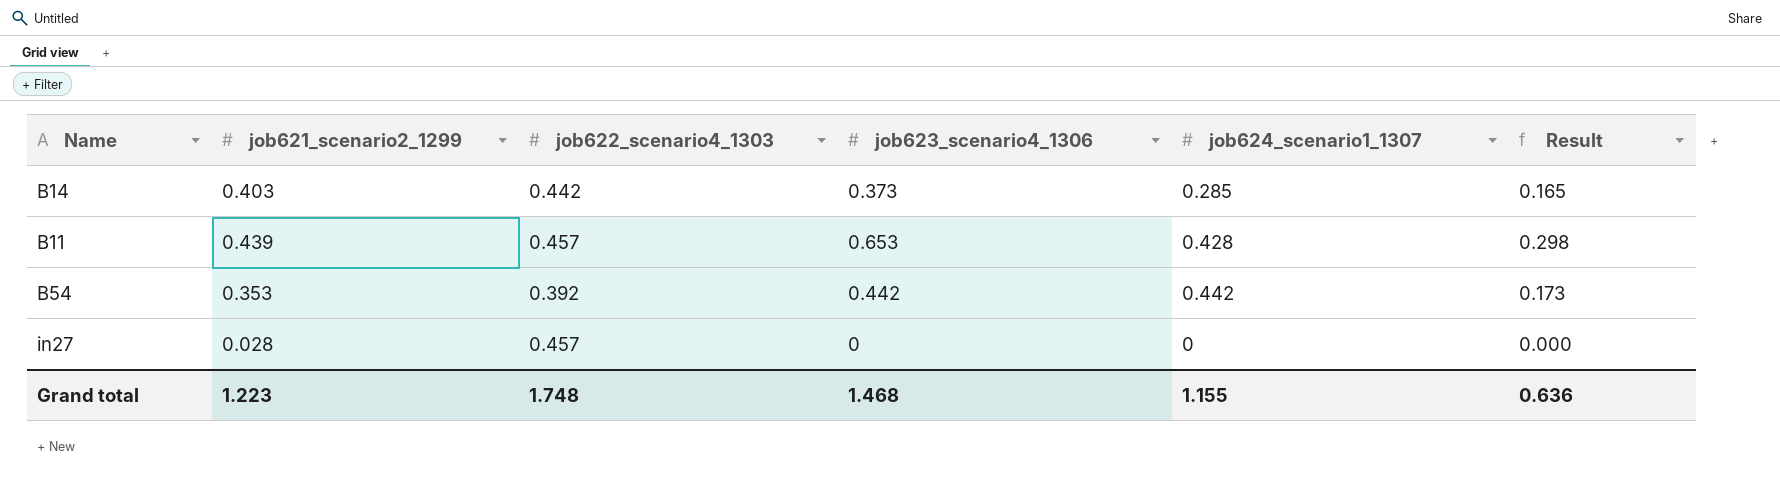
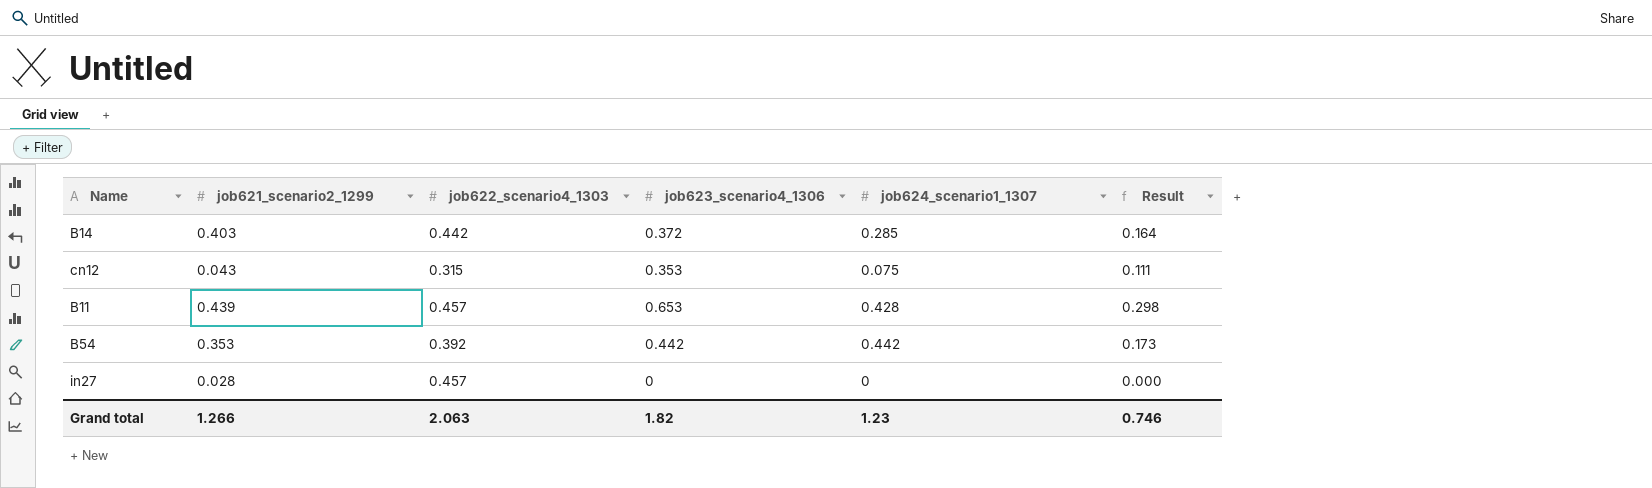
B14 | job623_scenario4_1306: 0.373 -> 0.372
B14 | Result: 0.165 -> 0.164
row cn12: none -> 0.043 | 0.315 | 0.353 | 0.075 | 0.111
Grand total | job621_scenario2_1299: 1.223 -> 1.266
Grand total | job622_scenario4_1303: 1.748 -> 2.063
Grand total | job623_scenario4_1306: 1.468 -> 1.82
Grand total | job624_scenario1_1307: 1.155 -> 1.23
Grand total | Result: 0.636 -> 0.746

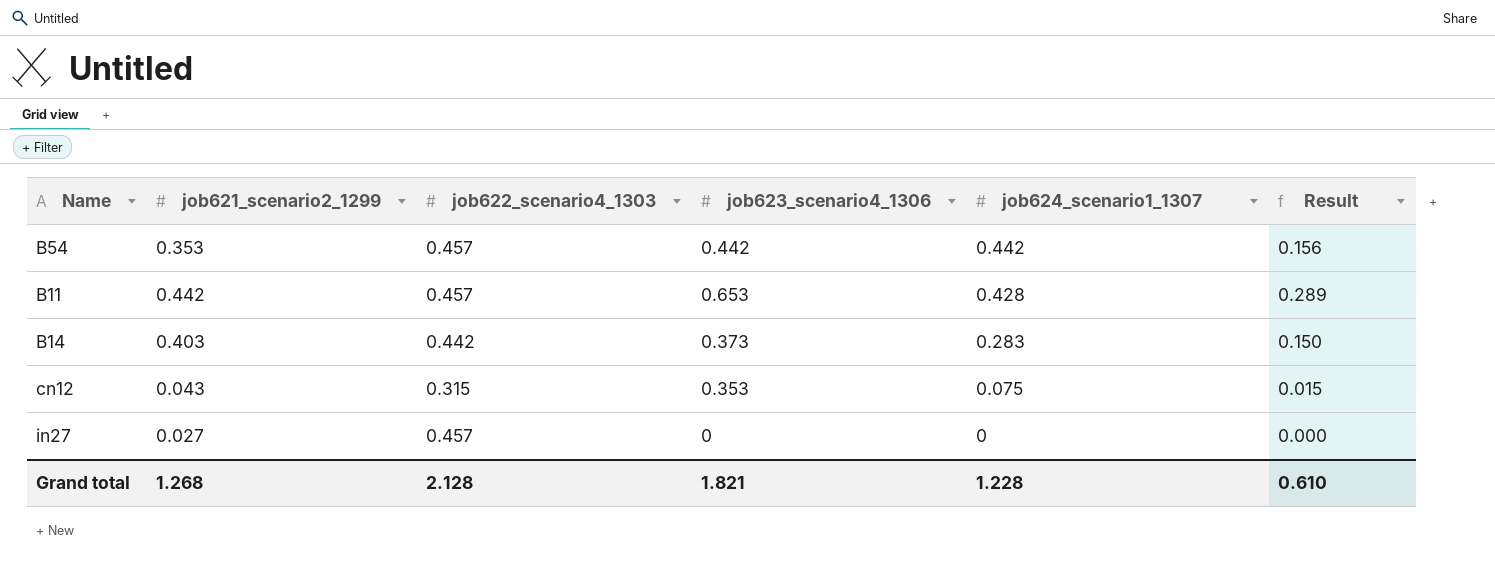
row order: none -> job624_scenario1_1307 descending
column Result | formula: [job622_scenario4_1303] * [job623_scenario4_1306] -> [job621_scenario2_1299] * [job623_scenario4_1306]
B54 | job622_scenario4_1303: 0.392 -> 0.457
B11 | job621_scenario2_1299: 0.439 -> 0.442
B14 | job623_scenario4_1306: 0.372 -> 0.373
B14 | job624_scenario1_1307: 0.285 -> 0.283
in27 | job621_scenario2_1299: 0.028 -> 0.027
Grand total | job621_scenario2_1299: 1.266 -> 1.268
Grand total | job622_scenario4_1303: 2.063 -> 2.128
Grand total | job623_scenario4_1306: 1.82 -> 1.821
Grand total | job624_scenario1_1307: 1.23 -> 1.228
Grand total | Result: 0.746 -> 0.610

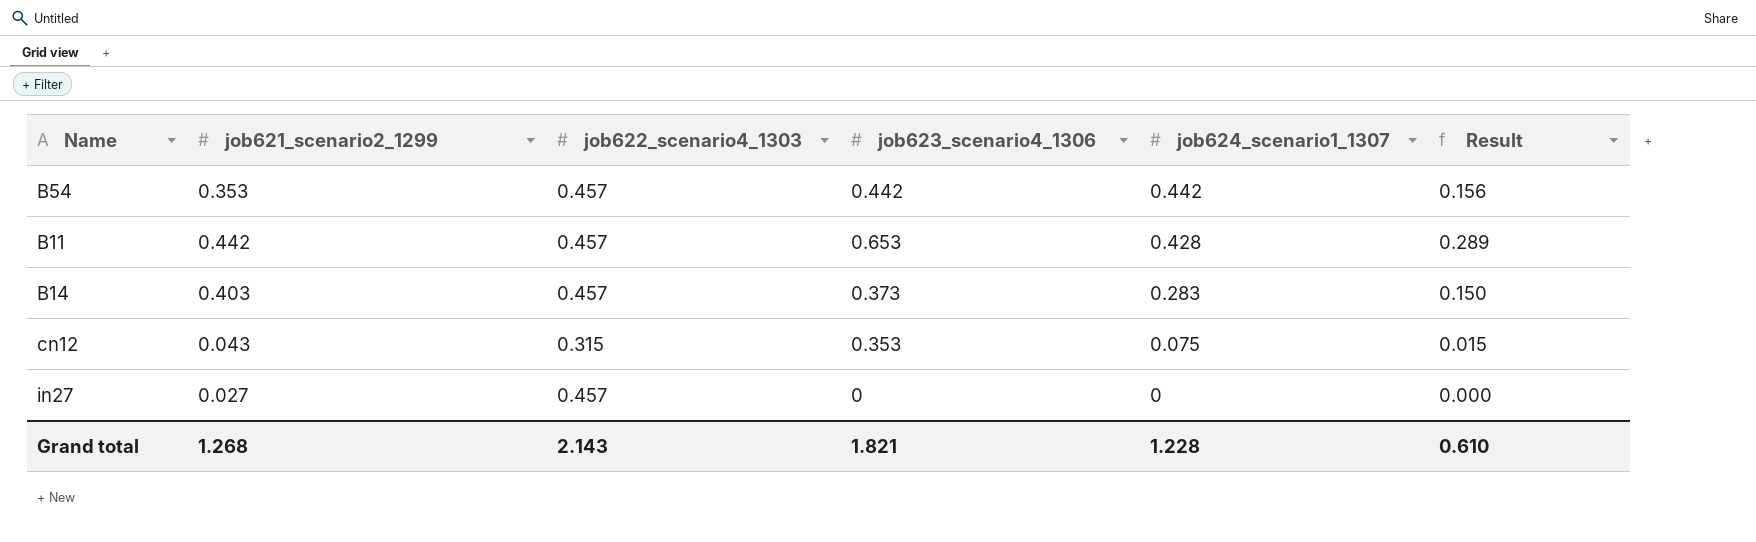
B14 | job622_scenario4_1303: 0.442 -> 0.457
Grand total | job622_scenario4_1303: 2.128 -> 2.143

